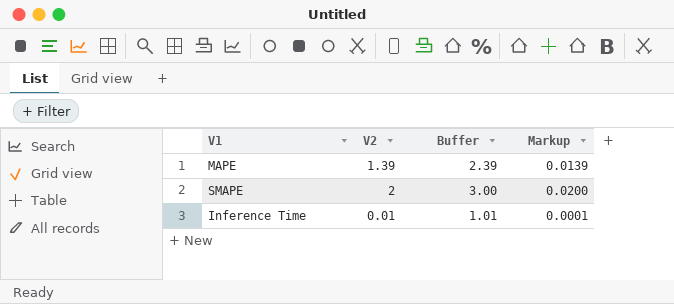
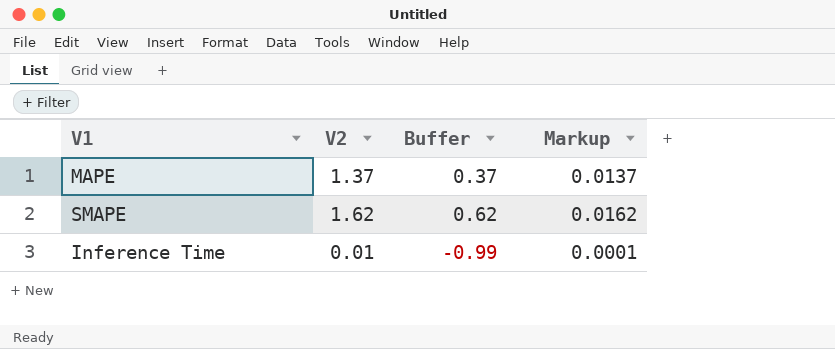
column Buffer | formula: [V2] + 1 -> [V2] - 1
MAPE | V2: 1.39 -> 1.37
MAPE | Markup: 0.0139 -> 0.0137
SMAPE | V2: 2 -> 1.62
SMAPE | Markup: 0.0200 -> 0.0162

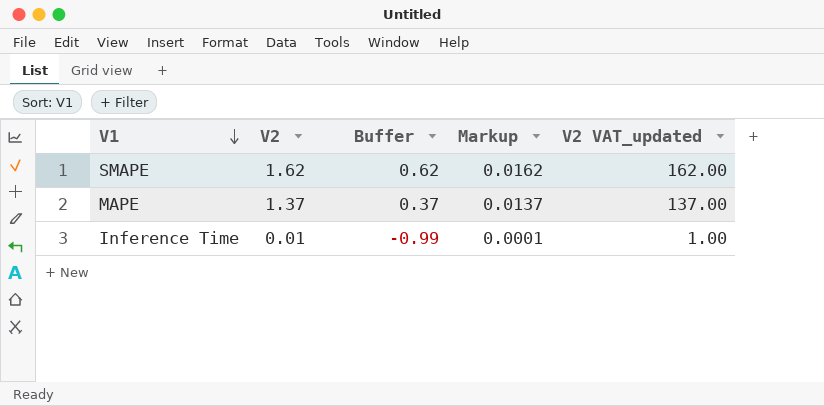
row order: none -> V1 descending
column V2 VAT_updated | formula: none -> [V2] * 100

